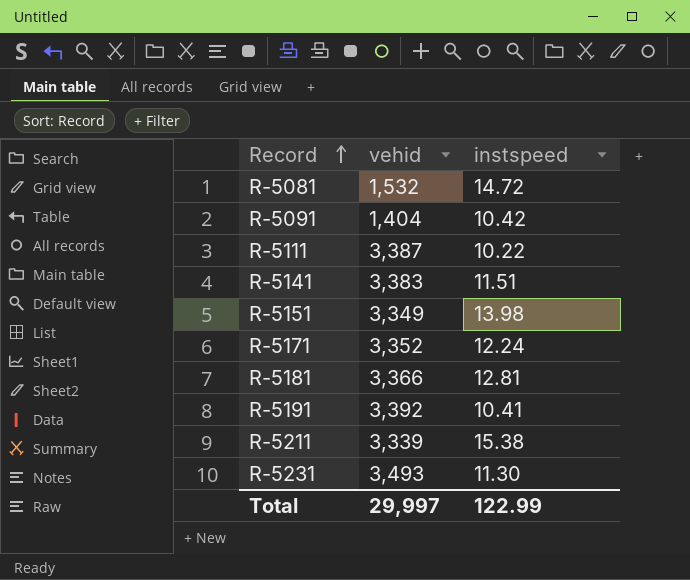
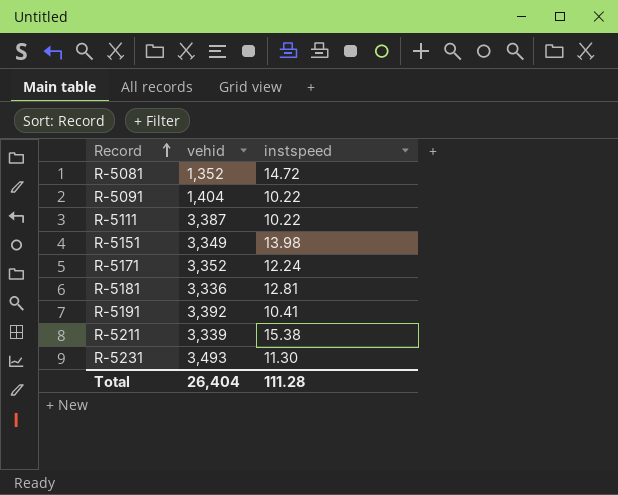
row R-5141: 3,383 | 11.51 -> none
R-5081 | vehid: 1,532 -> 1,352
R-5091 | instspeed: 10.42 -> 10.22
R-5181 | vehid: 3,366 -> 3,336
Total | vehid: 29,997 -> 26,404
Total | instspeed: 122.99 -> 111.28

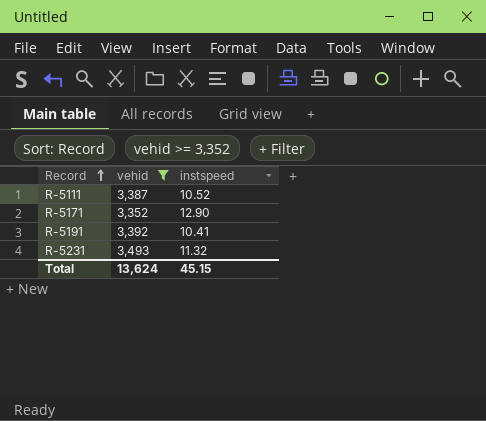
filter: none -> vehid >= 3,352
R-5111 | instspeed: 10.22 -> 10.52
R-5171 | instspeed: 12.24 -> 12.90
R-5231 | instspeed: 11.30 -> 11.32
Total | vehid: 26,404 -> 13,624
Total | instspeed: 111.28 -> 45.15

